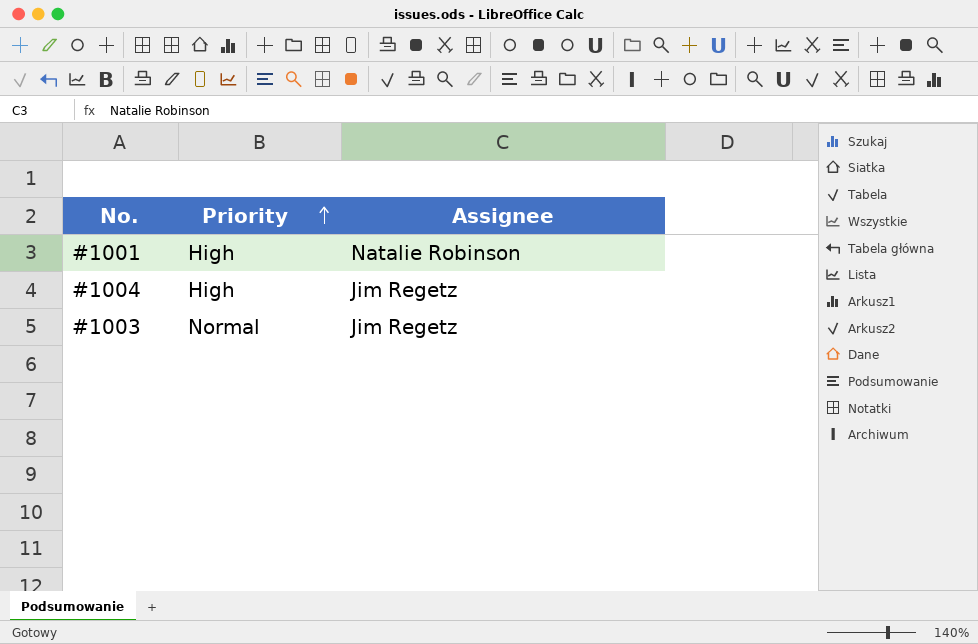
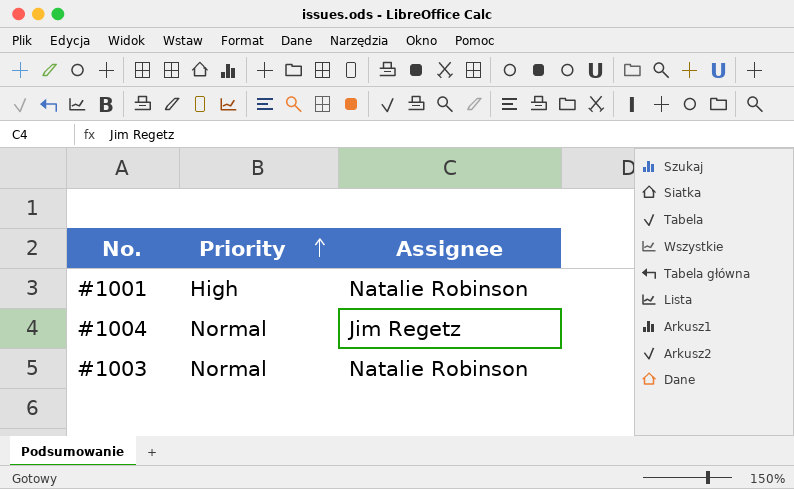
#1004 | Priority: High -> Normal
#1003 | Assignee: Jim Regetz -> Natalie Robinson

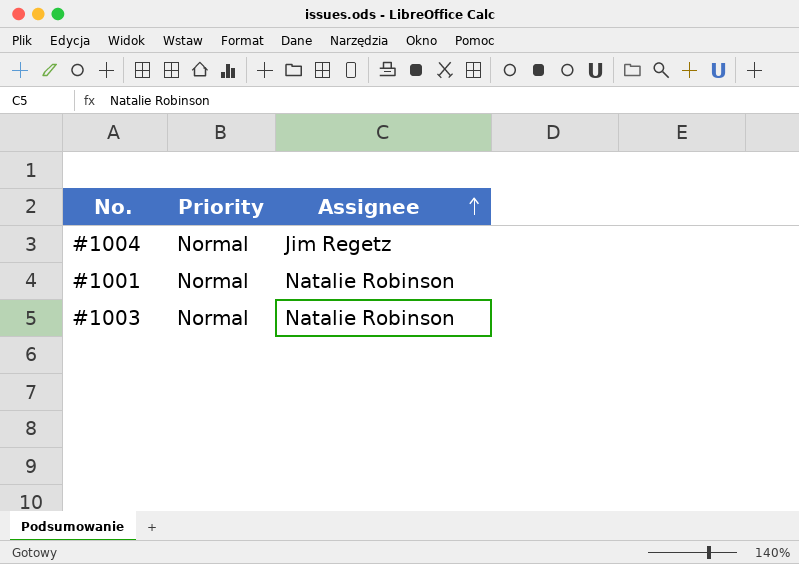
row order: Priority ascending -> Assignee ascending
#1001 | Priority: High -> Normal

